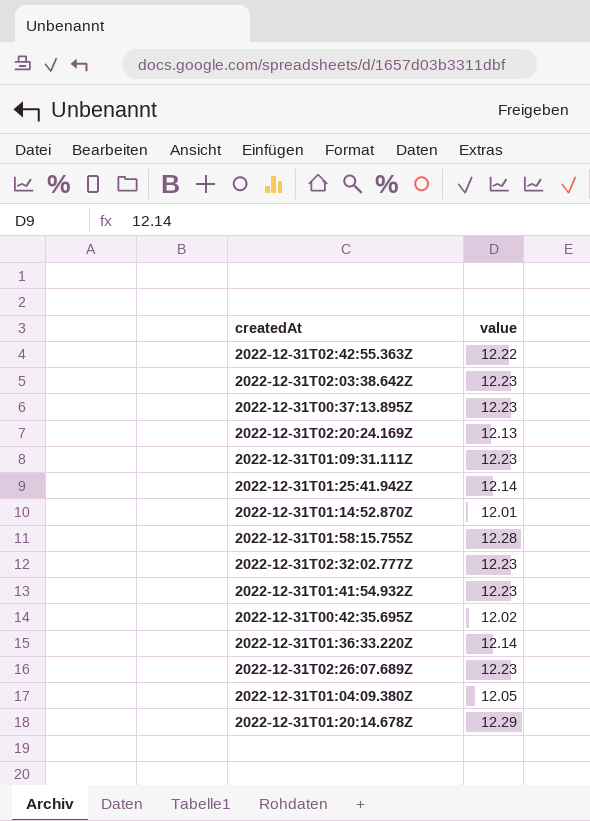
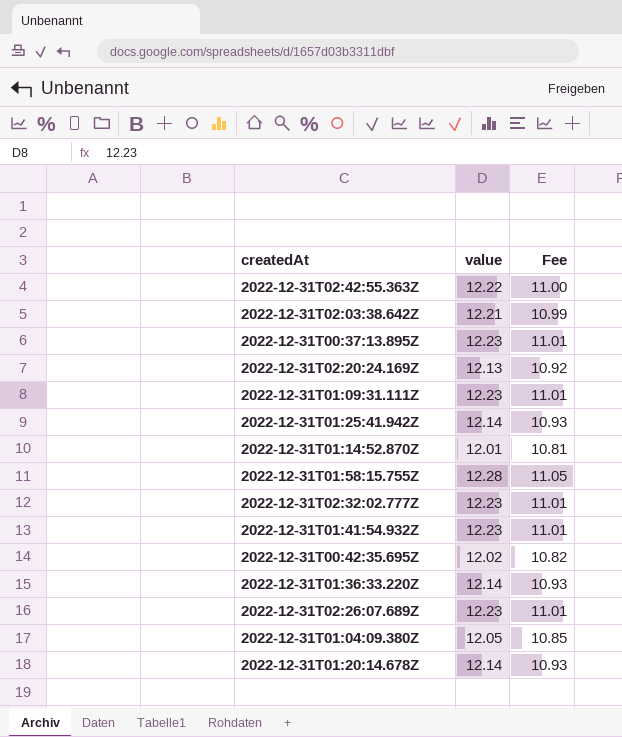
column Fee | formula: none -> [value] * 0.9
2022-12-31T02:03:38.642Z | value: 12.23 -> 12.21
2022-12-31T01:20:14.678Z | value: 12.29 -> 12.14

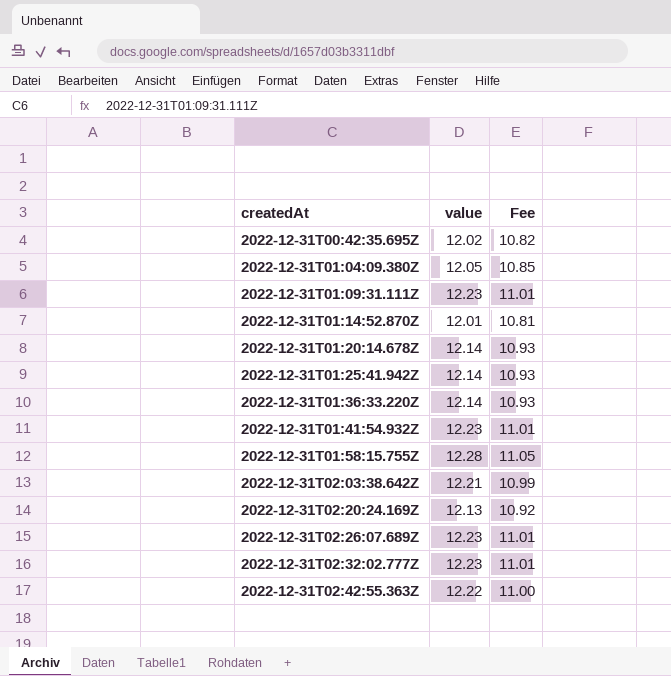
row order: none -> createdAt ascending
row 2022-12-31T00:37:13.895Z: 12.23 | 11.01 -> none

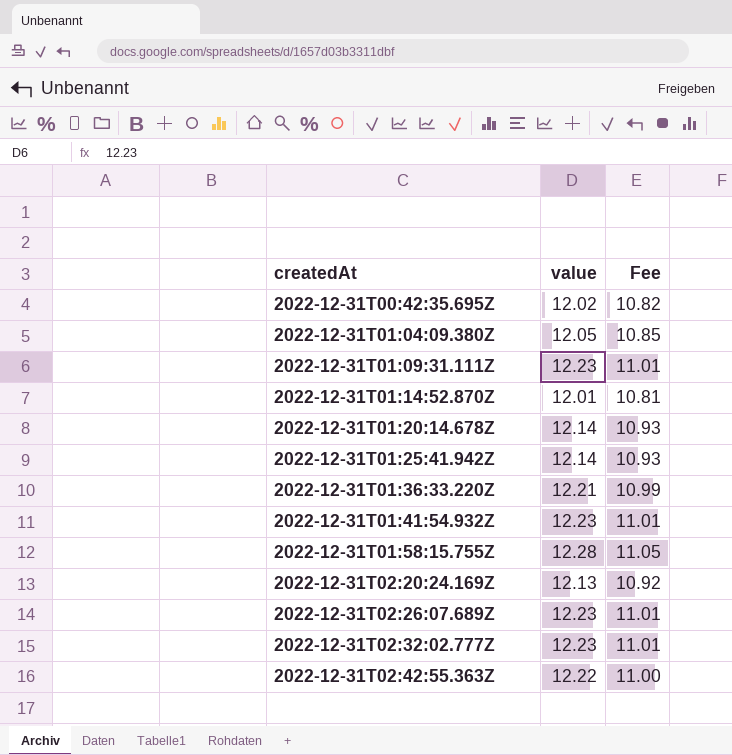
row 2022-12-31T02:03:38.642Z: 12.21 | 10.99 -> none
2022-12-31T01:36:33.220Z | value: 12.14 -> 12.21
2022-12-31T01:36:33.220Z | Fee: 10.93 -> 10.99

